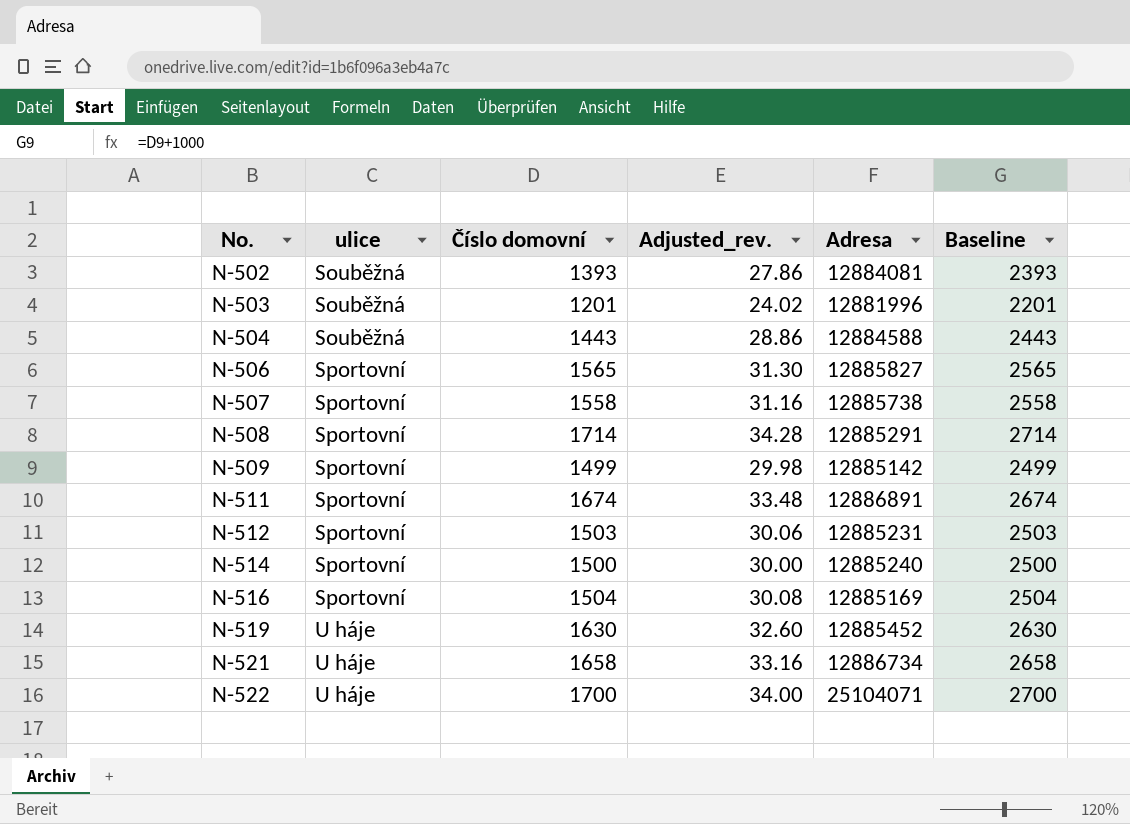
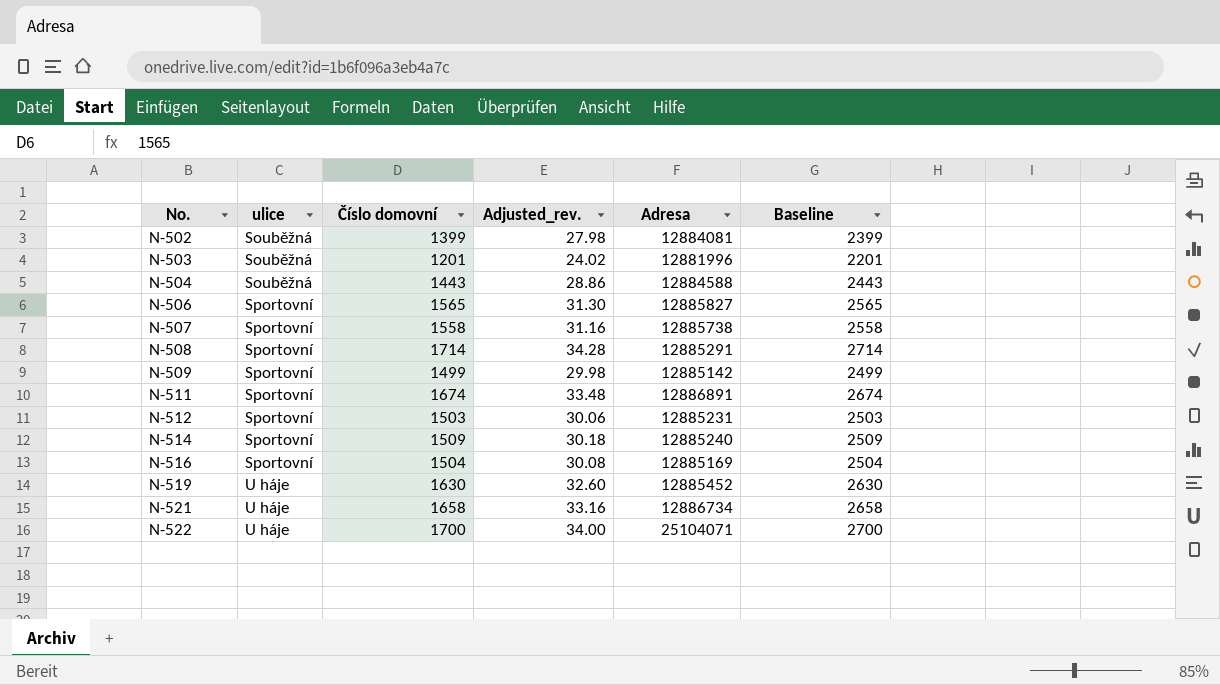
N-502 | Číslo domovní: 1393 -> 1399
N-502 | Adjusted_rev.: 27.86 -> 27.98
N-502 | Baseline: 2393 -> 2399
N-514 | Číslo domovní: 1500 -> 1509
N-514 | Adjusted_rev.: 30.00 -> 30.18
N-514 | Baseline: 2500 -> 2509

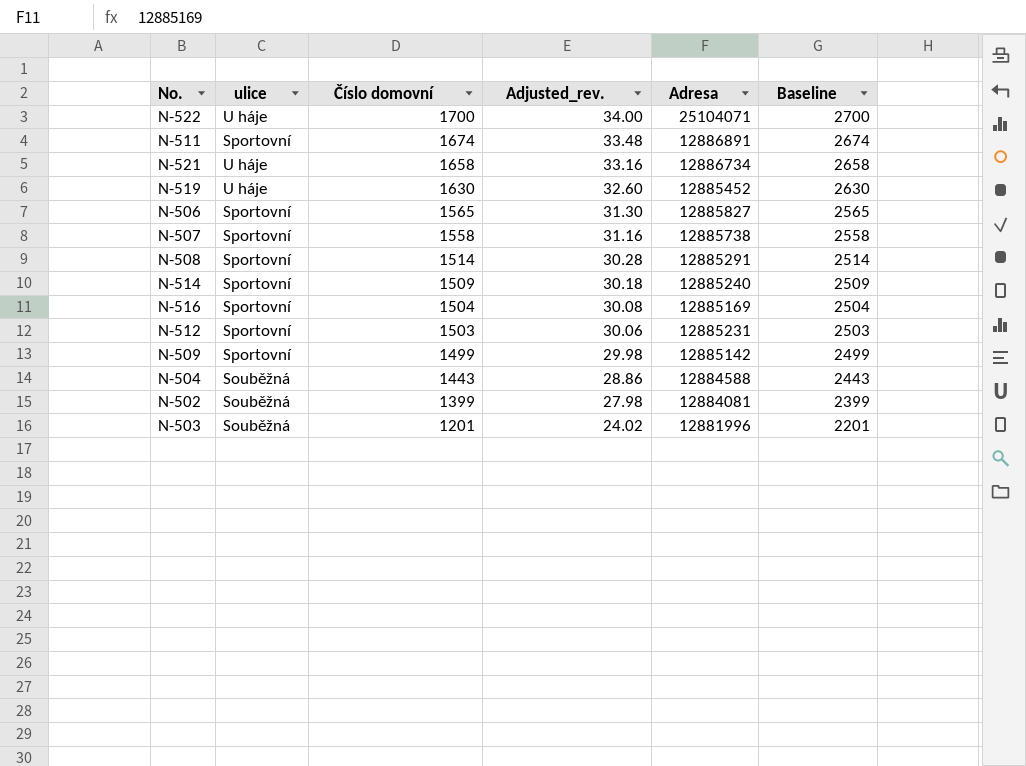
row order: No. ascending -> Číslo domovní descending
N-508 | Číslo domovní: 1714 -> 1514
N-508 | Adjusted_rev.: 34.28 -> 30.28
N-508 | Baseline: 2714 -> 2514

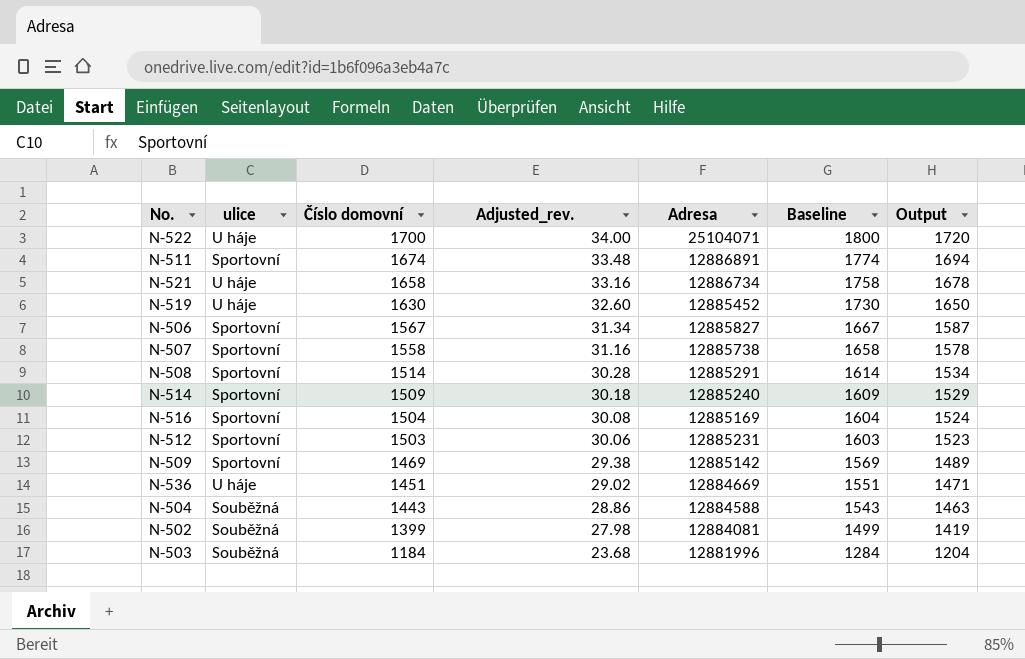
column Baseline | formula: [Číslo domovní] + 1000 -> [Číslo domovní] + 100
column Output | formula: none -> [Číslo domovní] + 20
N-506 | Číslo domovní: 1565 -> 1567
N-506 | Adjusted_rev.: 31.30 -> 31.34
N-509 | Číslo domovní: 1499 -> 1469
N-509 | Adjusted_rev.: 29.98 -> 29.38
row N-536: none -> U háje | 1451 | 29.02 | 12884669 | 1551 | 1471
N-503 | Číslo domovní: 1201 -> 1184
N-503 | Adjusted_rev.: 24.02 -> 23.68

